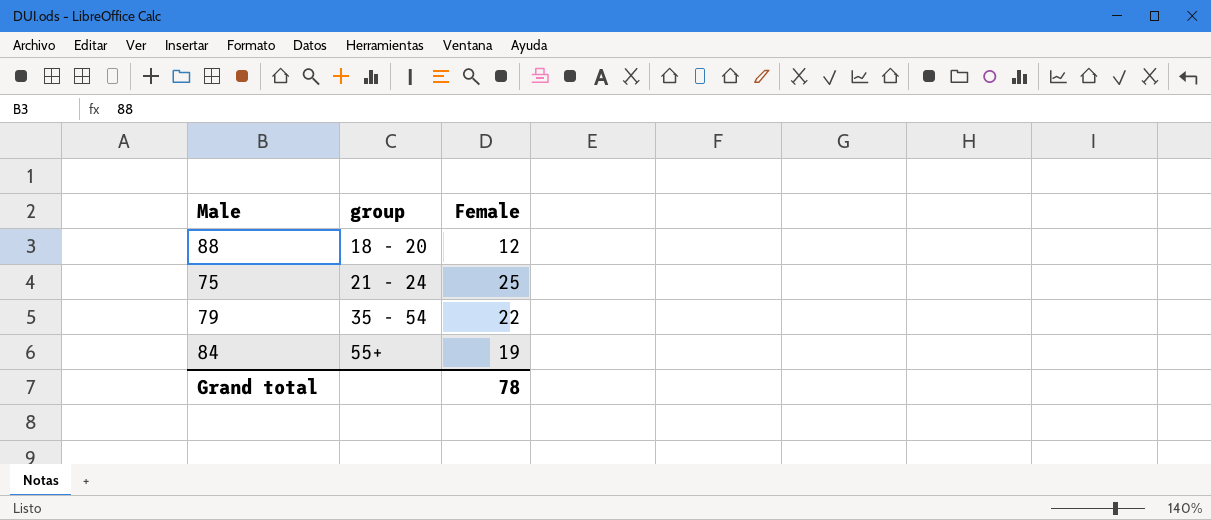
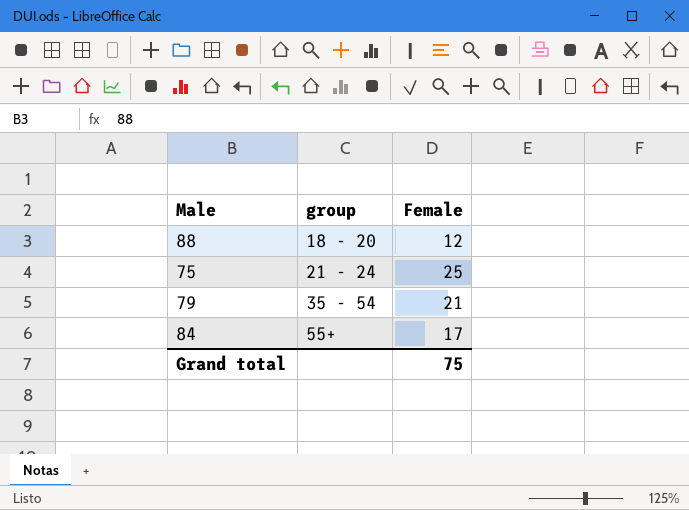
79 | Female: 22 -> 21
84 | Female: 19 -> 17
Grand total | Female: 78 -> 75

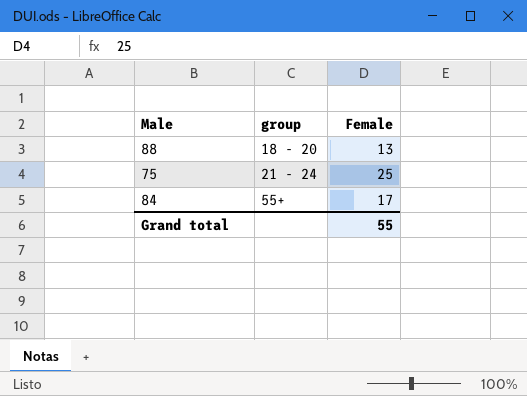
row 79: 35 - 54 | 21 -> none
88 | Female: 12 -> 13
Grand total | Female: 75 -> 55

